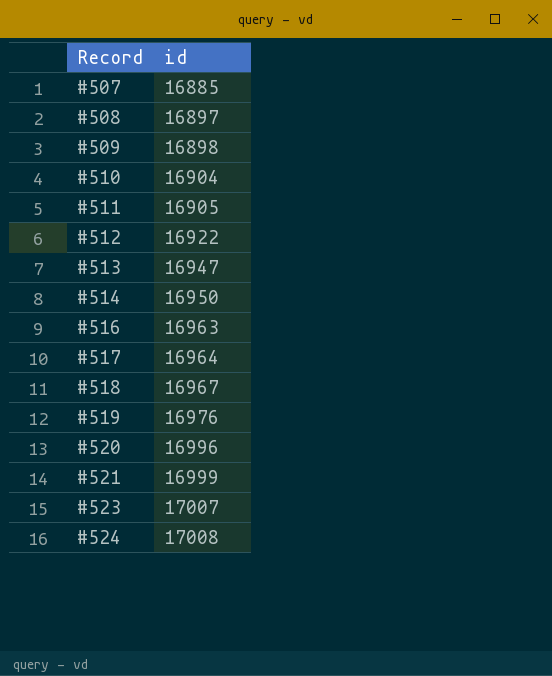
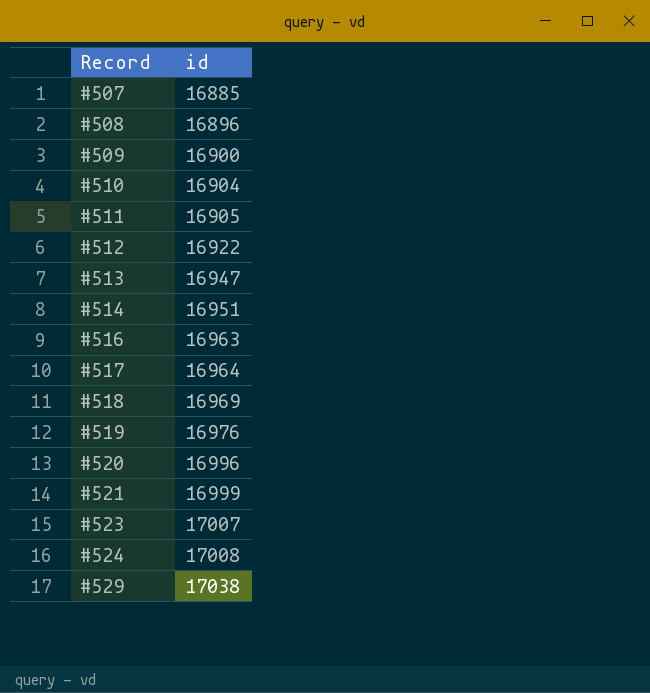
#508 | id: 16897 -> 16896
#509 | id: 16898 -> 16900
#514 | id: 16950 -> 16951
#518 | id: 16967 -> 16969
row #529: none -> 17038

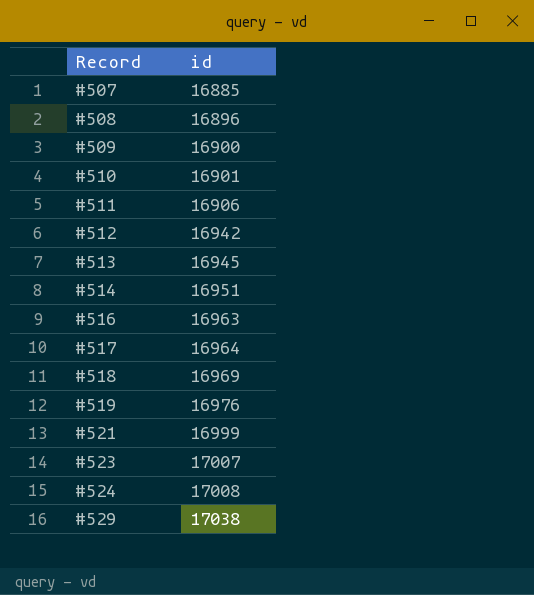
row #520: 16996 -> none
#510 | id: 16904 -> 16901
#511 | id: 16905 -> 16906
#512 | id: 16922 -> 16942
#513 | id: 16947 -> 16945

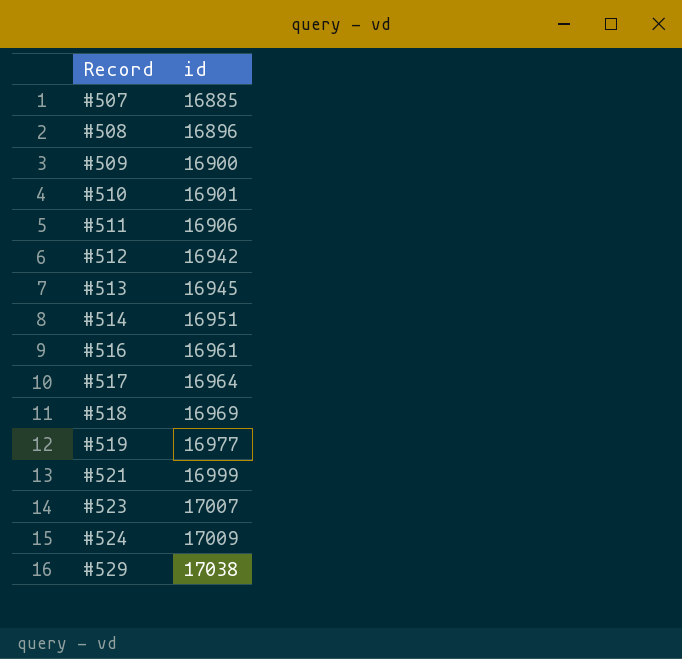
#516 | id: 16963 -> 16961
#519 | id: 16976 -> 16977
#524 | id: 17008 -> 17009

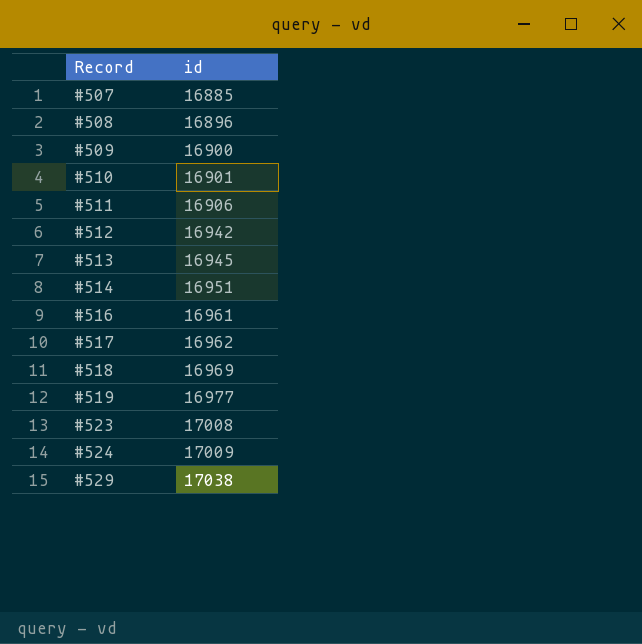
row #521: 16999 -> none
#517 | id: 16964 -> 16962
#523 | id: 17007 -> 17008

